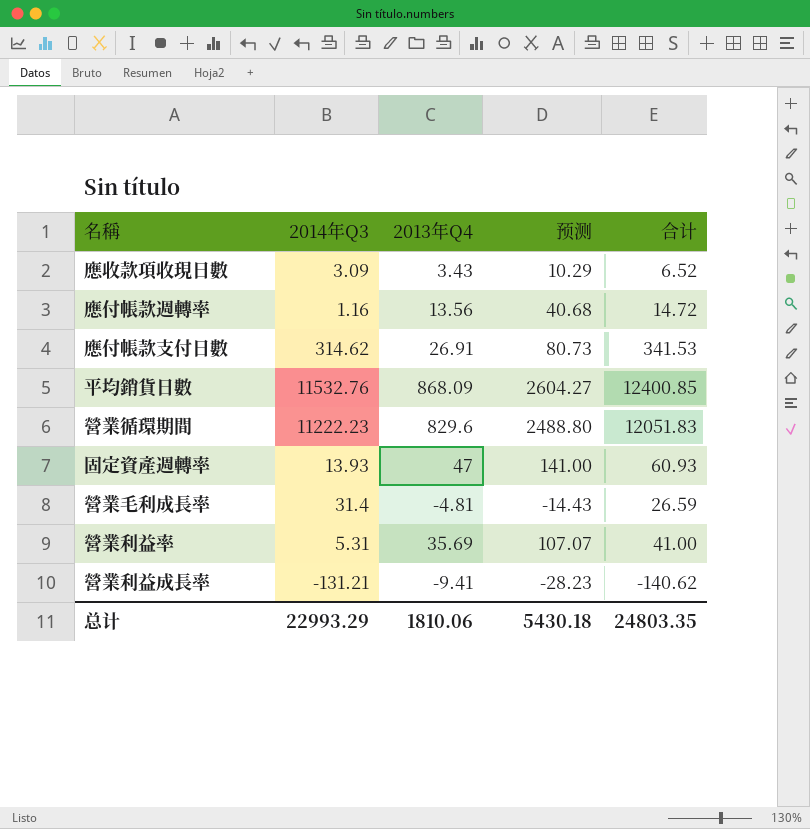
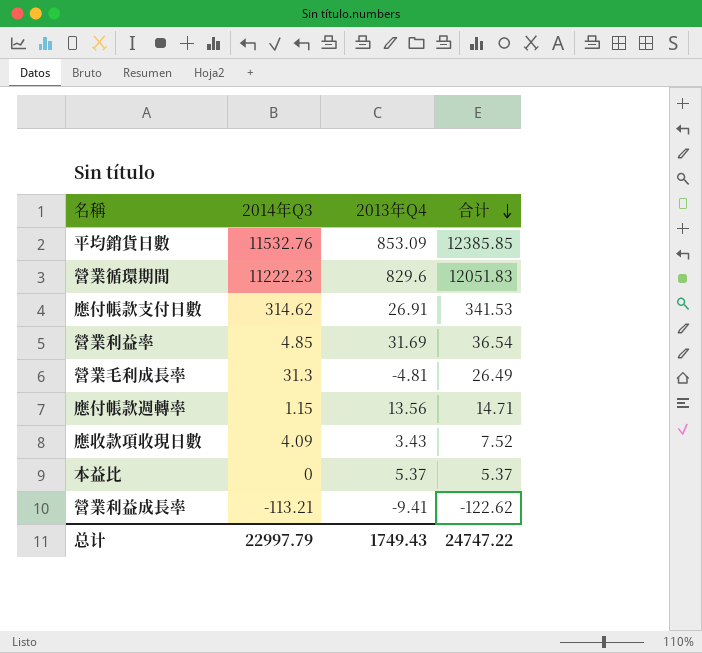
row order: none -> 合计 descending
column 预测 | formula: [2013年Q4] * 3 -> none
row 固定資產週轉率: 13.93 | 47 | 141.00 | 60.93 -> none
平均銷貨日數 | 2013年Q4: 868.09 -> 853.09
平均銷貨日數 | 合计: 12400.85 -> 12385.85
營業利益率 | 2014年Q3: 5.31 -> 4.85
營業利益率 | 2013年Q4: 35.69 -> 31.69
營業利益率 | 合计: 41.00 -> 36.54
營業毛利成長率 | 2014年Q3: 31.4 -> 31.3
營業毛利成長率 | 合计: 26.59 -> 26.49
應付帳款週轉率 | 2014年Q3: 1.16 -> 1.15
應付帳款週轉率 | 合计: 14.72 -> 14.71
應收款項收現日數 | 2014年Q3: 3.09 -> 4.09
應收款項收現日數 | 合计: 6.52 -> 7.52
row 本益比: none -> 0 | 5.37 | 5.37
營業利益成長率 | 2014年Q3: -131.21 -> -113.21
營業利益成長率 | 合计: -140.62 -> -122.62
总计 | 2014年Q3: 22993.29 -> 22997.79
总计 | 2013年Q4: 1810.06 -> 1749.43
总计 | 合计: 24803.35 -> 24747.22

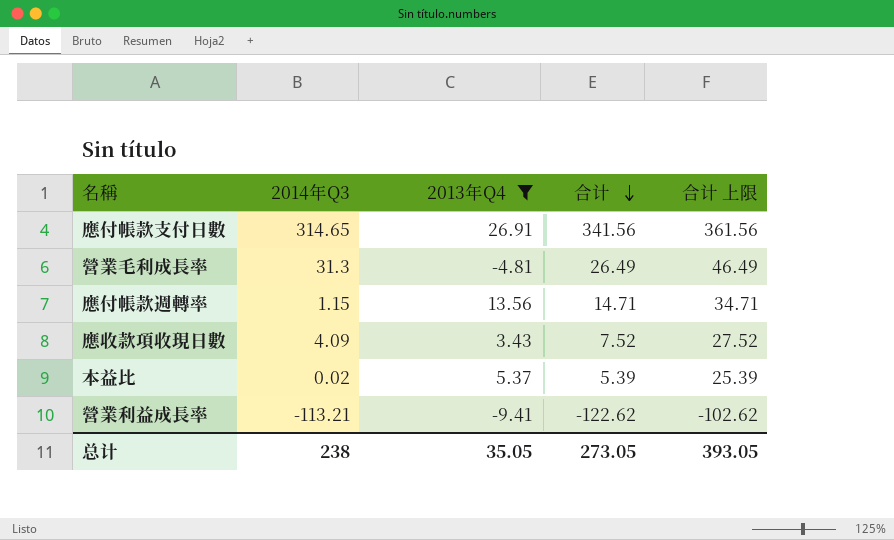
filter: none -> 2013年Q4 <= 26.91
column 合计 上限 | formula: none -> [合计] + 20
應付帳款支付日數 | 2014年Q3: 314.62 -> 314.65
應付帳款支付日數 | 合计: 341.53 -> 341.56
本益比 | 2014年Q3: 0 -> 0.02
本益比 | 合计: 5.37 -> 5.39
总计 | 2014年Q3: 22997.79 -> 238
总计 | 2013年Q4: 1749.43 -> 35.05
总计 | 合计: 24747.22 -> 273.05

